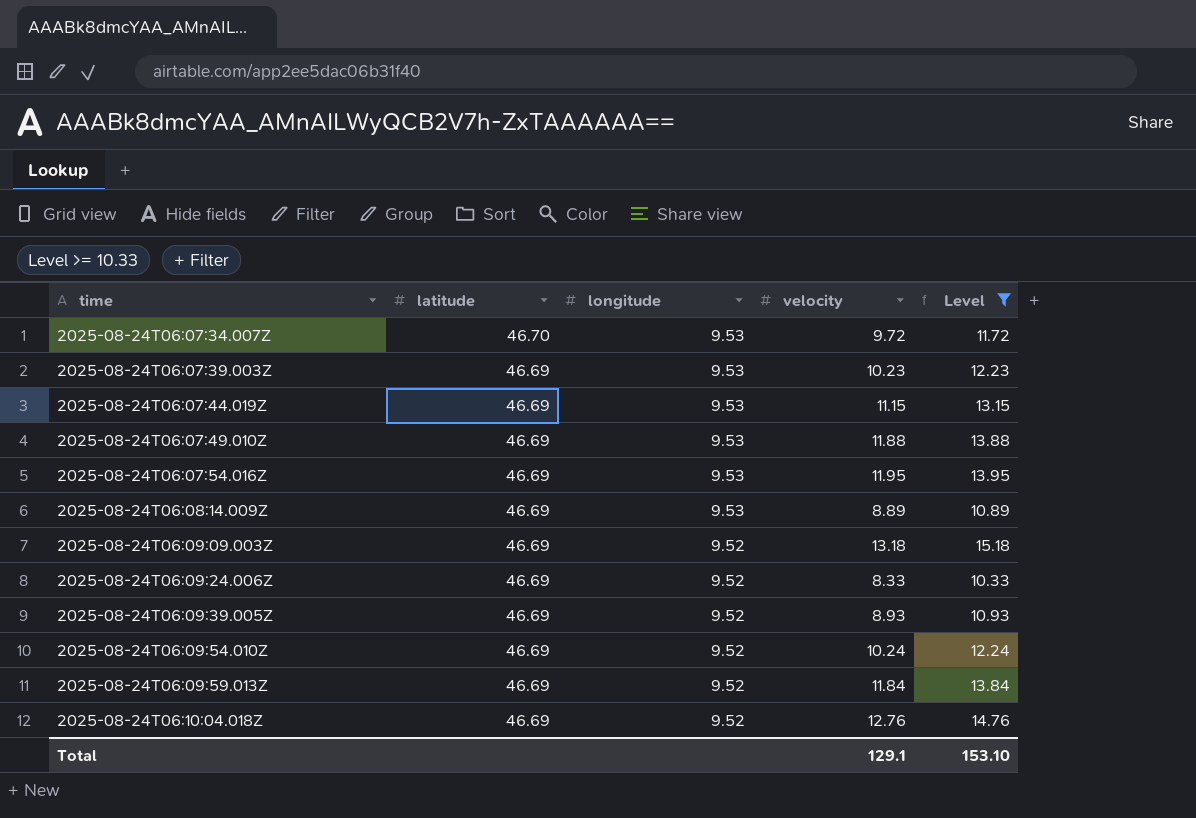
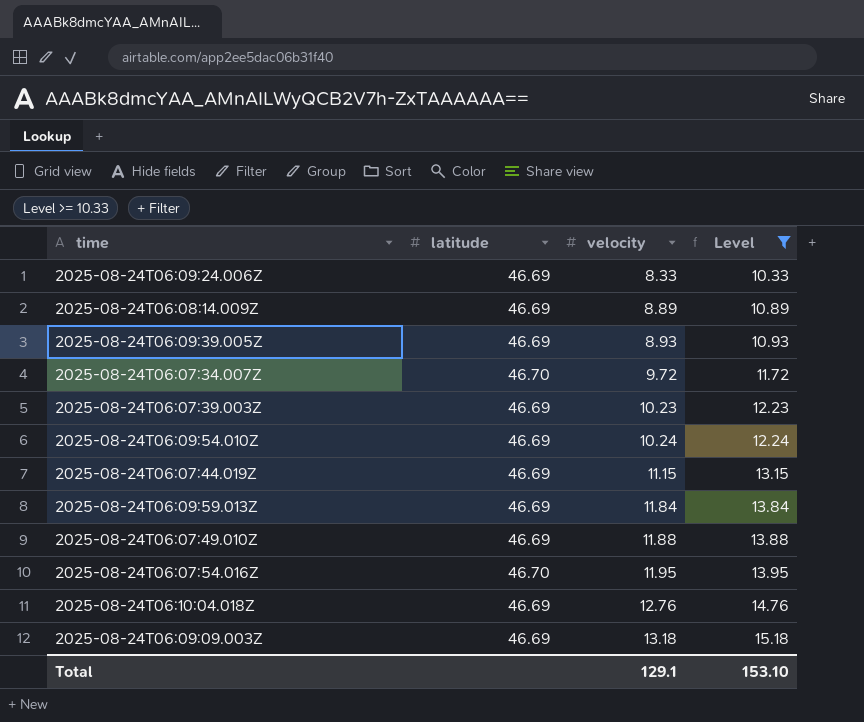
row order: time ascending -> velocity ascending
column longitude | position: 3 -> none
2025-08-24T06:07:54.016Z | latitude: 46.69 -> 46.70

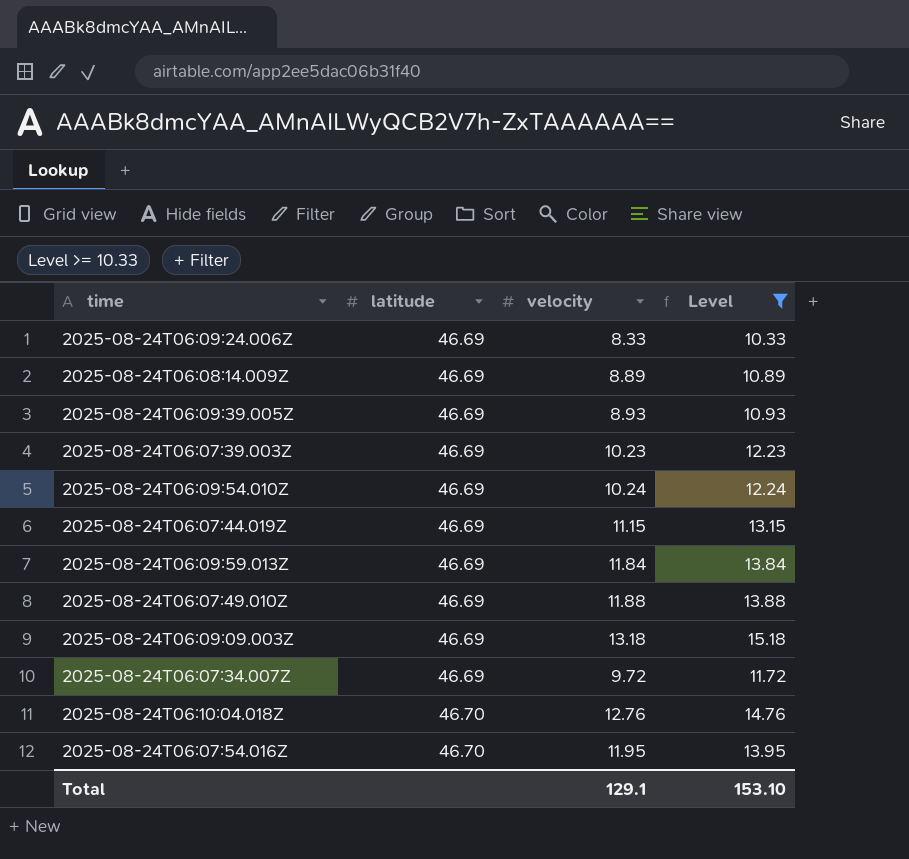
row order: velocity ascending -> latitude ascending
2025-08-24T06:07:34.007Z | latitude: 46.70 -> 46.69
2025-08-24T06:10:04.018Z | latitude: 46.69 -> 46.70

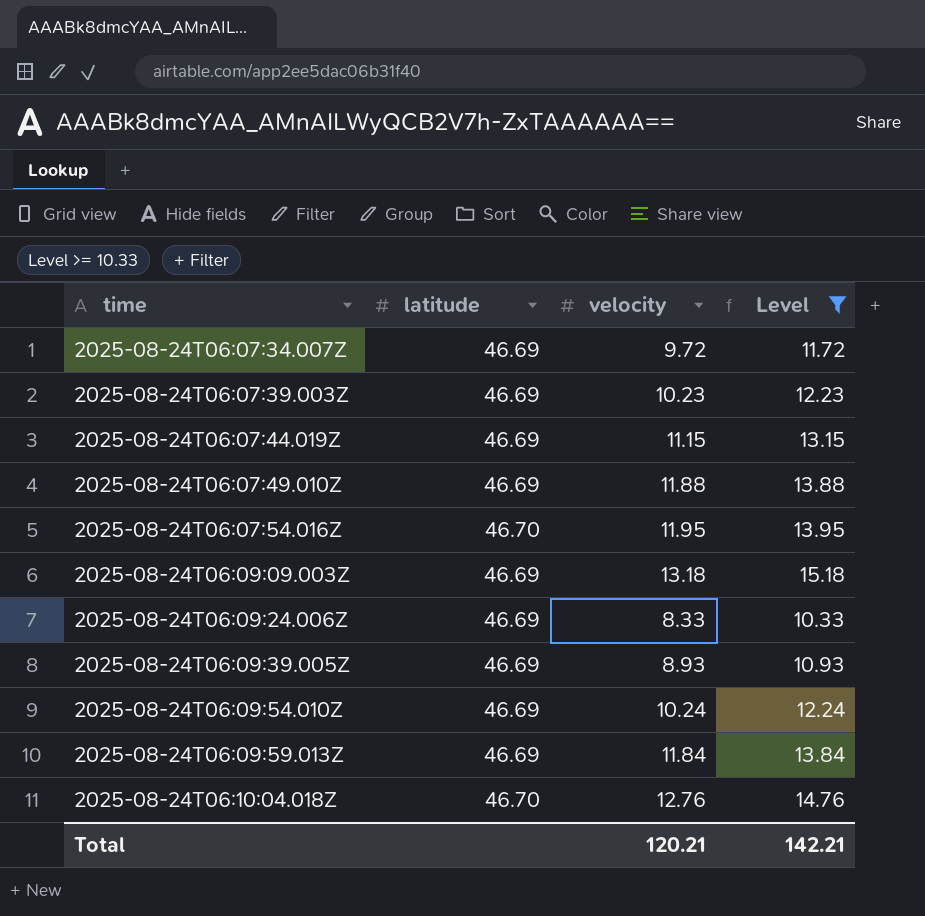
row order: latitude ascending -> time ascending
row 2025-08-24T06:08:14.009Z: 46.69 | 8.89 | 10.89 -> none
Total | velocity: 129.1 -> 120.21
Total | Level: 153.10 -> 142.21

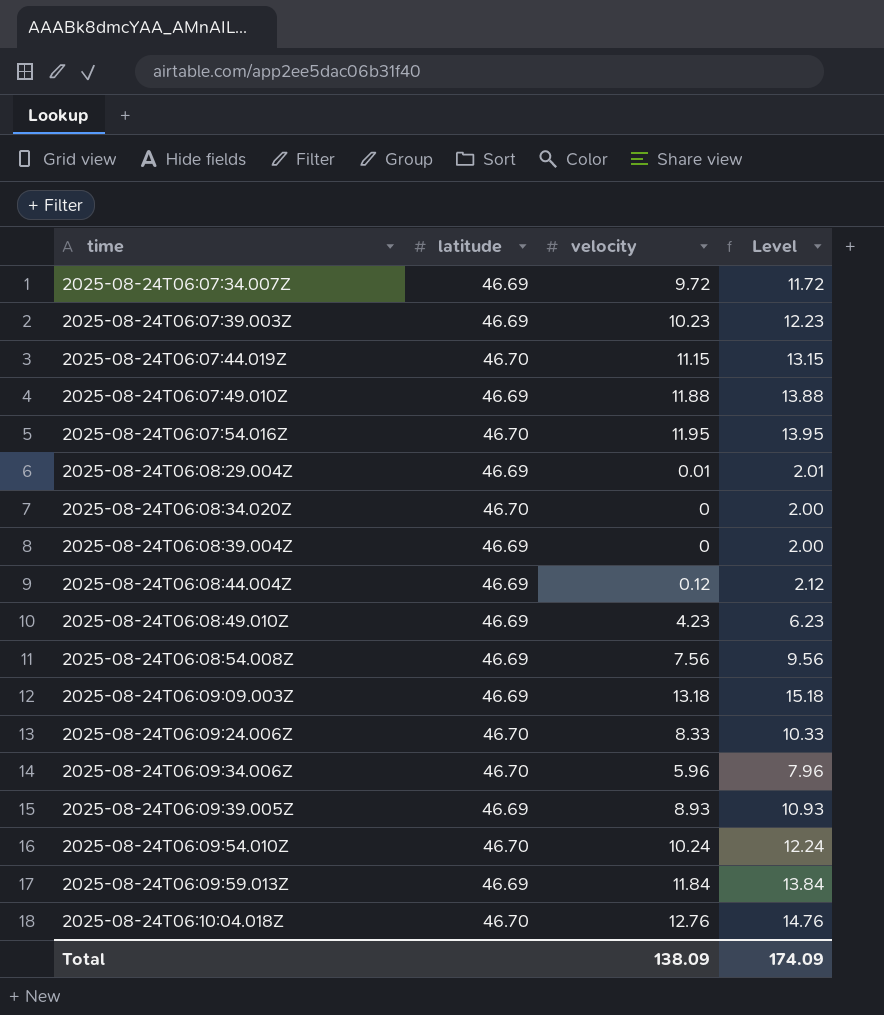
filter: Level >= 10.33 -> none
2025-08-24T06:07:44.019Z | latitude: 46.69 -> 46.70
2025-08-24T06:09:24.006Z | latitude: 46.69 -> 46.70
2025-08-24T06:09:54.010Z | latitude: 46.69 -> 46.70
Total | velocity: 120.21 -> 138.09
Total | Level: 142.21 -> 174.09

